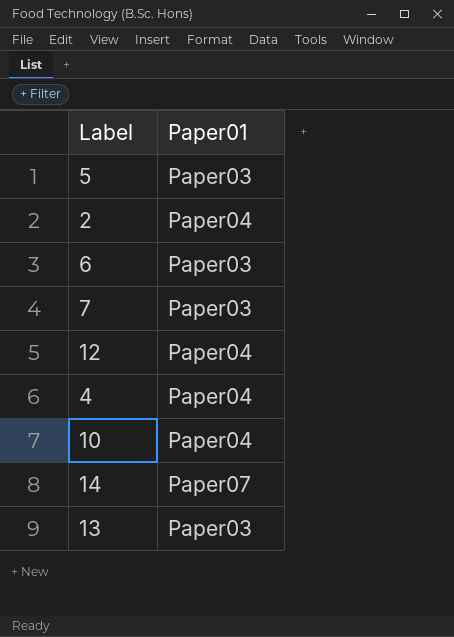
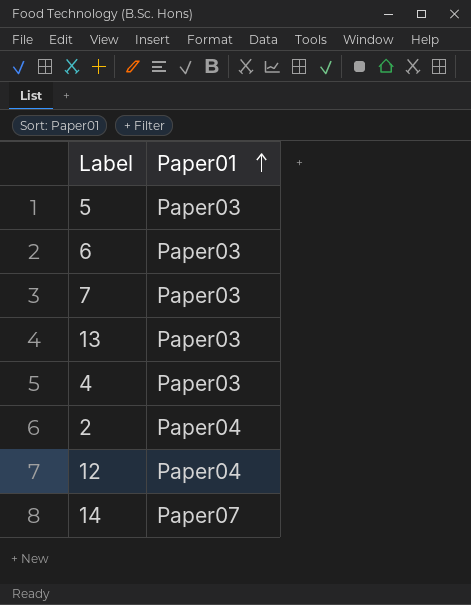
row order: none -> Paper01 ascending
row 10: Paper04 -> none
4 | Paper01: Paper04 -> Paper03

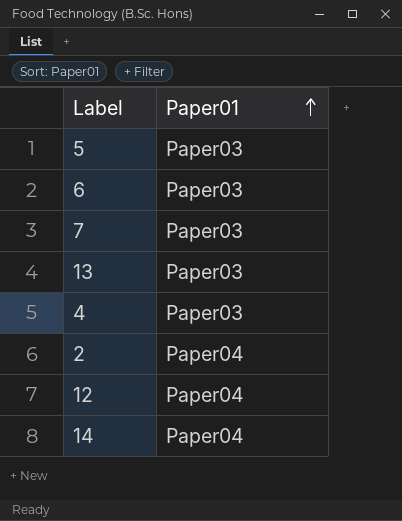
14 | Paper01: Paper07 -> Paper04

